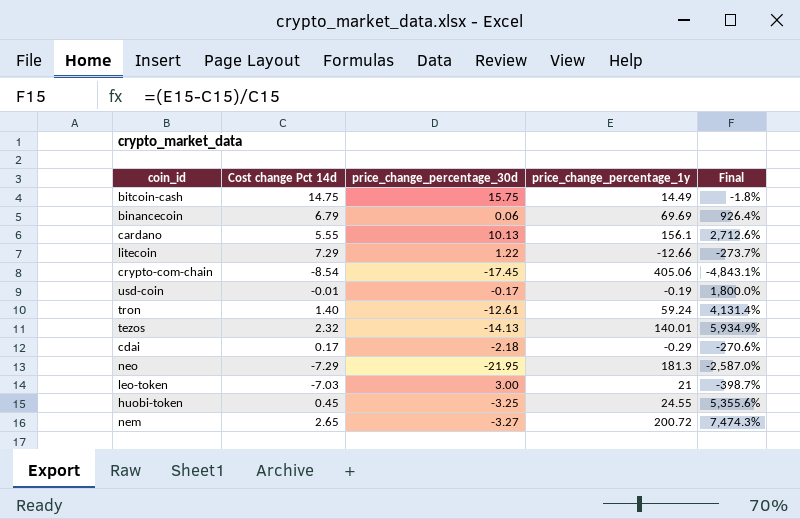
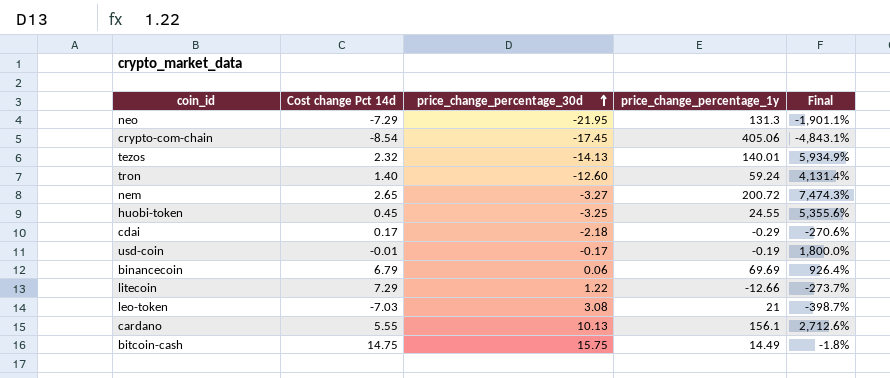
row order: none -> price_change_percentage_30d ascending
neo | price_change_percentage_1y: 181.3 -> 131.3
neo | Final: -2,587.0% -> -1,901.1%
tron | price_change_percentage_30d: -12.61 -> -12.60
leo-token | price_change_percentage_30d: 3.00 -> 3.08

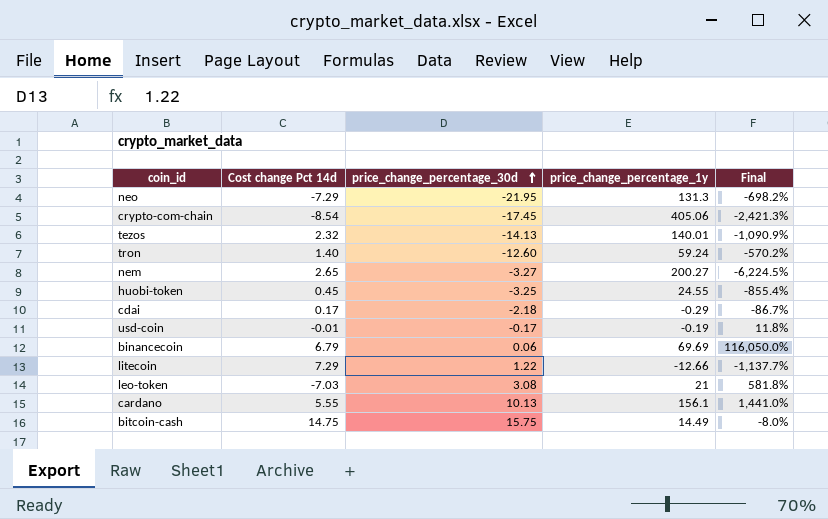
column Final | formula: ([price_change_percentage_1y] - [Cost change Pct 14d]) / [Cost change Pct 14d] -> ([price_change_percentage_1y] - [price_change_percentage_30d]) / [price_change_percentage_30d]
nem | price_change_percentage_1y: 200.72 -> 200.27

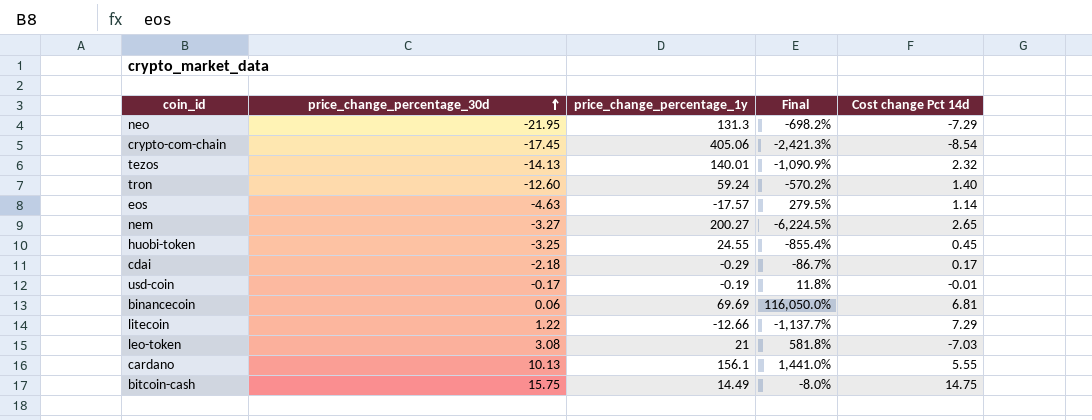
column Cost change Pct 14d | position: 2 -> 5
row eos: none -> -4.63 | -17.57 | 279.5% | 1.14
binancecoin | Cost change Pct 14d: 6.79 -> 6.81

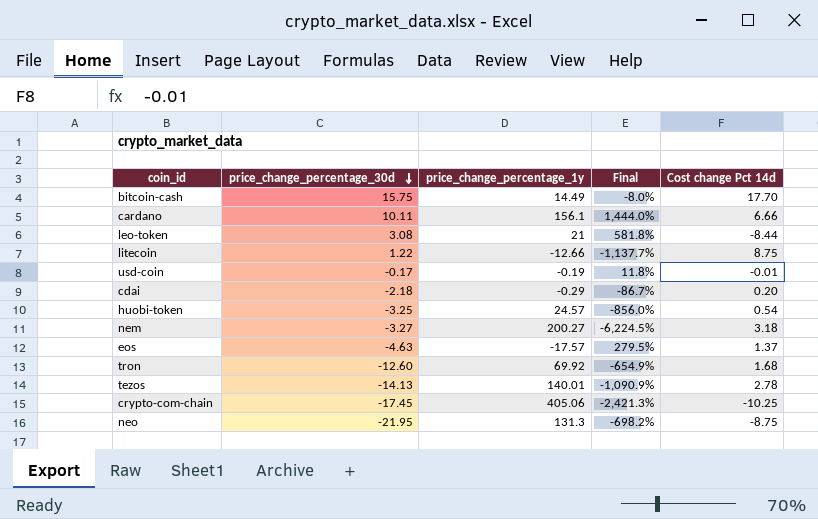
row order: price_change_percentage_30d ascending -> price_change_percentage_30d descending
row binancecoin: 0.06 | 69.69 | 116,050.0% | 6.81 -> none
bitcoin-cash | Cost change Pct 14d: 14.75 -> 17.70
cardano | price_change_percentage_30d: 10.13 -> 10.11
cardano | Final: 1,441.0% -> 1,444.0%
cardano | Cost change Pct 14d: 5.55 -> 6.66
leo-token | Cost change Pct 14d: -7.03 -> -8.44
litecoin | Cost change Pct 14d: 7.29 -> 8.75
cdai | Cost change Pct 14d: 0.17 -> 0.20
huobi-token | price_change_percentage_1y: 24.55 -> 24.57
huobi-token | Final: -855.4% -> -856.0%
huobi-token | Cost change Pct 14d: 0.45 -> 0.54
nem | Cost change Pct 14d: 2.65 -> 3.18
eos | Cost change Pct 14d: 1.14 -> 1.37
tron | price_change_percentage_1y: 59.24 -> 69.92
tron | Final: -570.2% -> -654.9%
tron | Cost change Pct 14d: 1.40 -> 1.68
tezos | Cost change Pct 14d: 2.32 -> 2.78
crypto-com-chain | Cost change Pct 14d: -8.54 -> -10.25
neo | Cost change Pct 14d: -7.29 -> -8.75

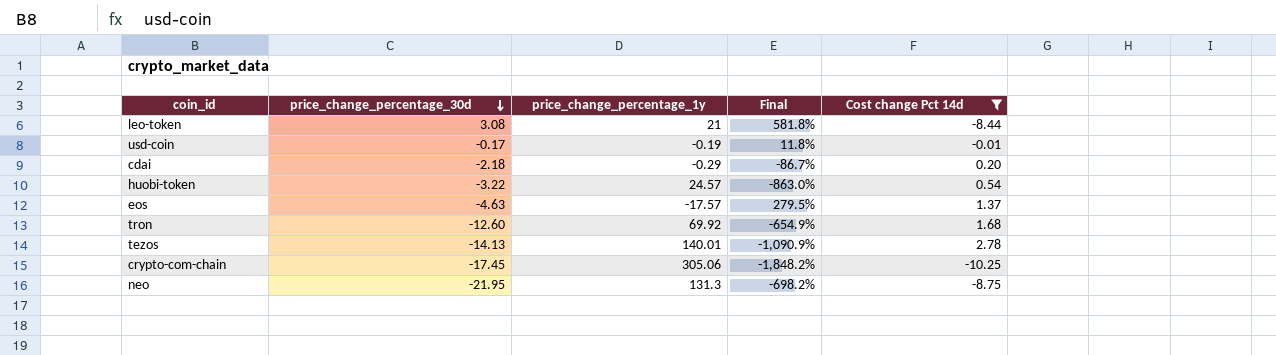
filter: none -> Cost change Pct 14d <= 2.78
huobi-token | price_change_percentage_30d: -3.25 -> -3.22
huobi-token | Final: -856.0% -> -863.0%
crypto-com-chain | price_change_percentage_1y: 405.06 -> 305.06
crypto-com-chain | Final: -2,421.3% -> -1,848.2%

